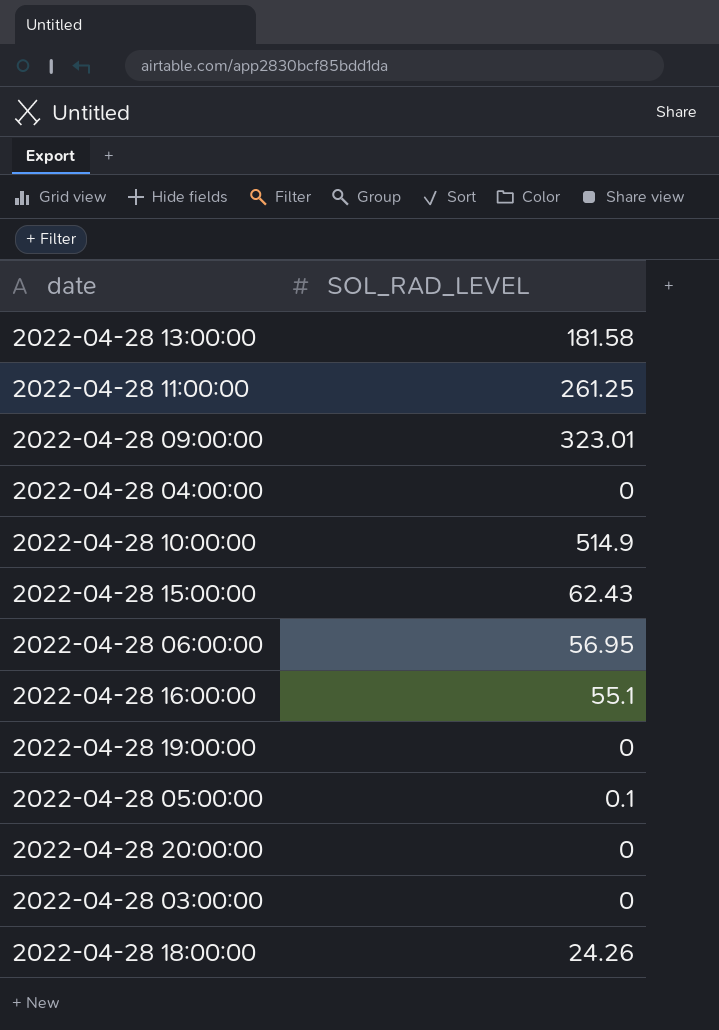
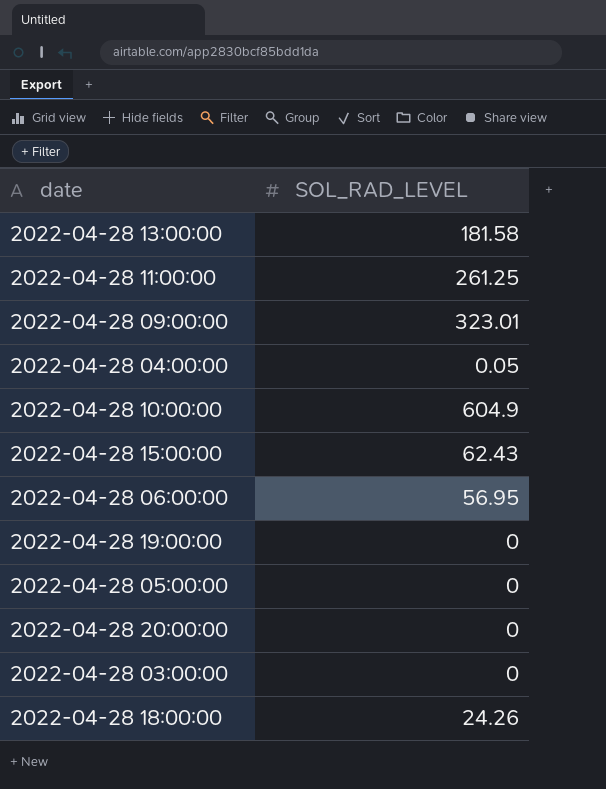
row 2022-04-28 16:00:00: 55.1 -> none
2022-04-28 04:00:00 | SOL_RAD_LEVEL: 0 -> 0.05
2022-04-28 10:00:00 | SOL_RAD_LEVEL: 514.9 -> 604.9
2022-04-28 05:00:00 | SOL_RAD_LEVEL: 0.1 -> 0

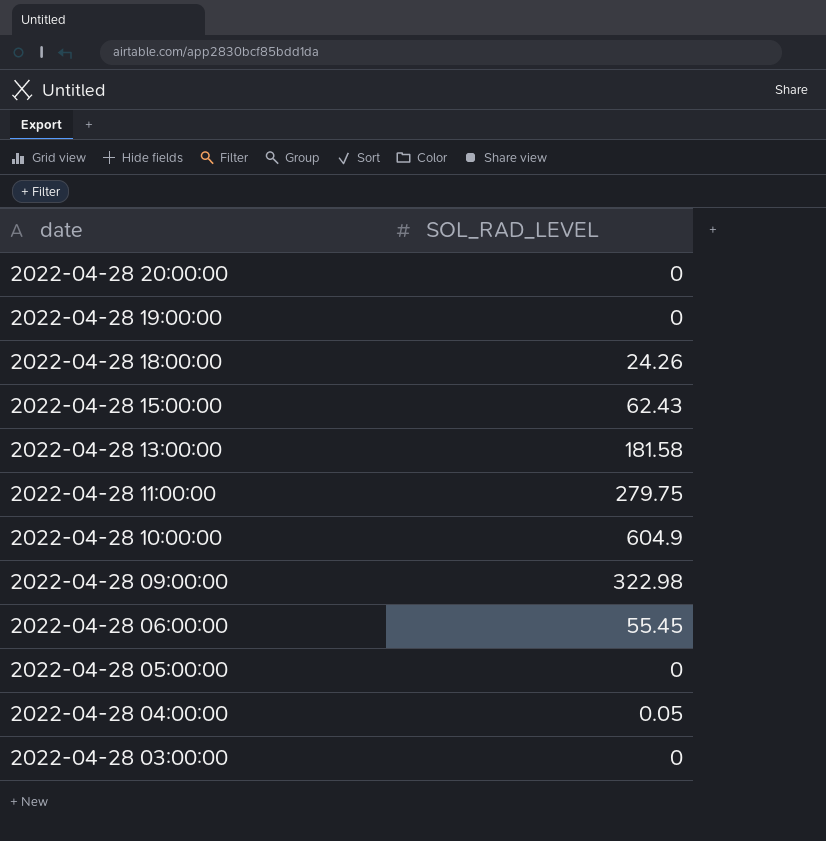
row order: none -> date descending
2022-04-28 11:00:00 | SOL_RAD_LEVEL: 261.25 -> 279.75
2022-04-28 09:00:00 | SOL_RAD_LEVEL: 323.01 -> 322.98
2022-04-28 06:00:00 | SOL_RAD_LEVEL: 56.95 -> 55.45

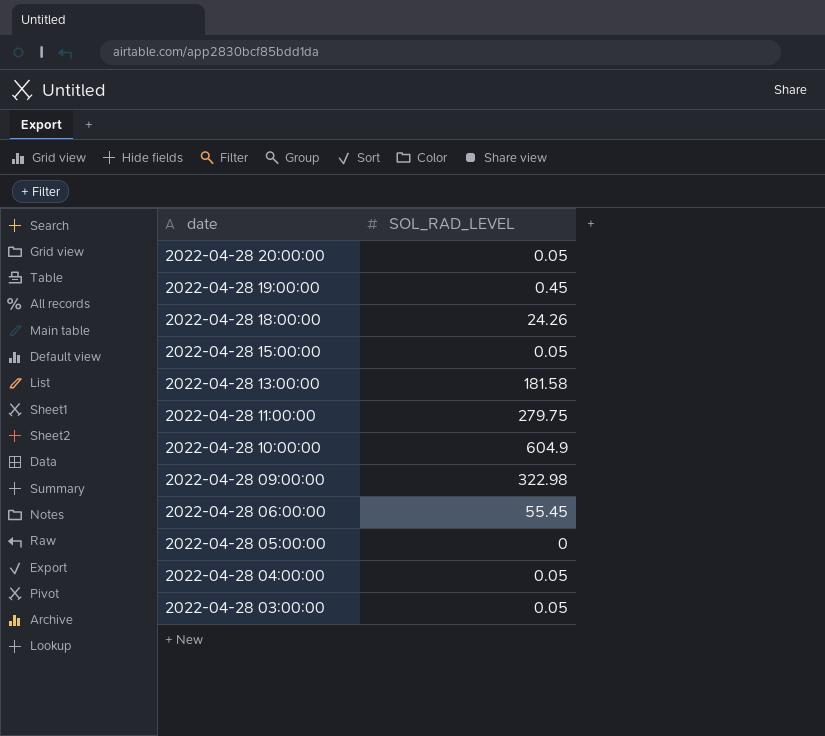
2022-04-28 20:00:00 | SOL_RAD_LEVEL: 0 -> 0.05
2022-04-28 19:00:00 | SOL_RAD_LEVEL: 0 -> 0.45
2022-04-28 15:00:00 | SOL_RAD_LEVEL: 62.43 -> 0.05
2022-04-28 03:00:00 | SOL_RAD_LEVEL: 0 -> 0.05

